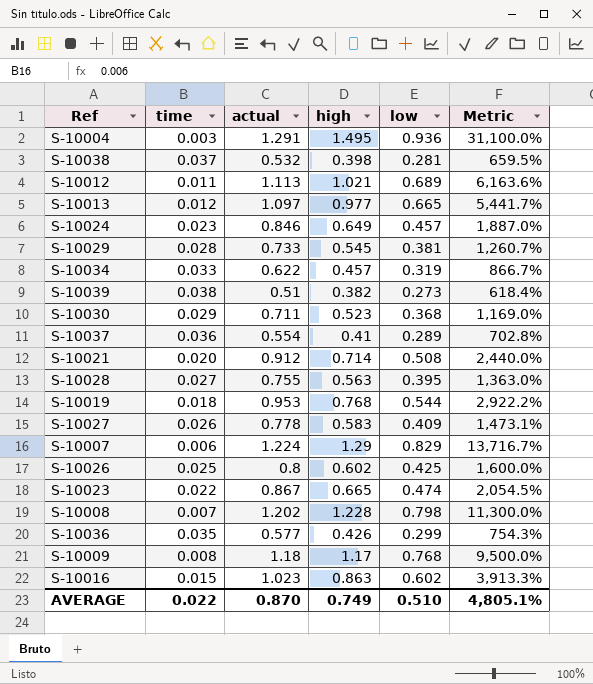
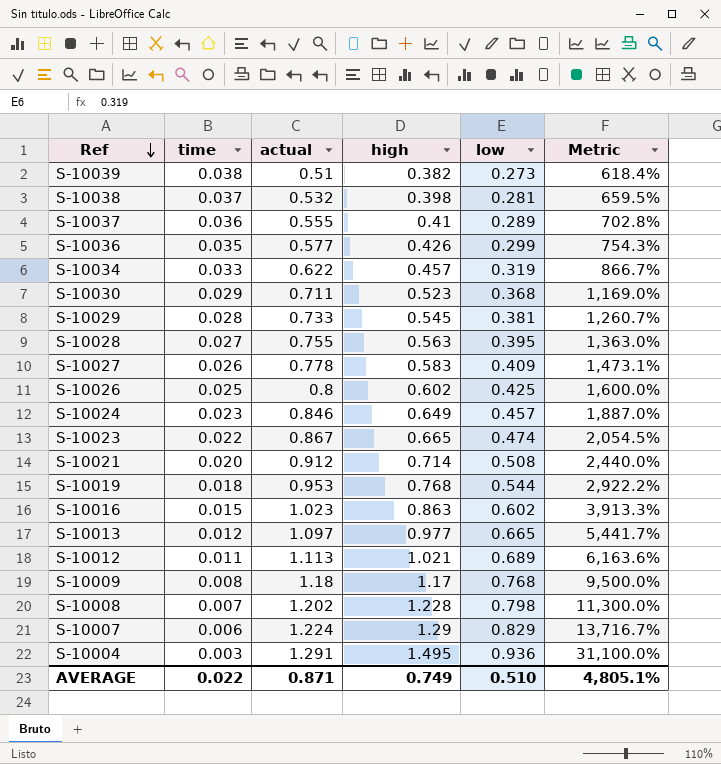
row order: none -> Ref descending
S-10037 | actual: 0.554 -> 0.555
AVERAGE | actual: 0.870 -> 0.871

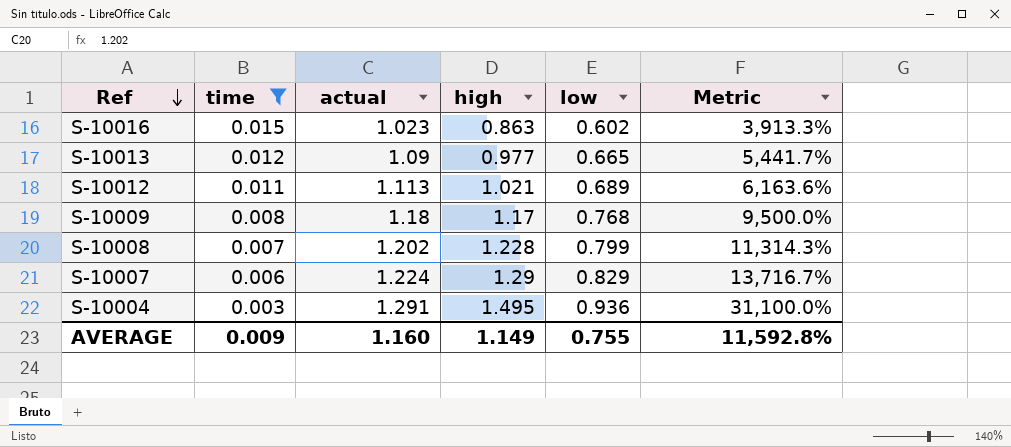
filter: none -> time <= 0.015
S-10013 | actual: 1.097 -> 1.09
S-10008 | low: 0.798 -> 0.799
S-10008 | Metric: 11,300.0% -> 11,314.3%
AVERAGE | time: 0.022 -> 0.009
AVERAGE | actual: 0.871 -> 1.160
AVERAGE | high: 0.749 -> 1.149
AVERAGE | low: 0.510 -> 0.755
AVERAGE | Metric: 4,805.1% -> 11,592.8%

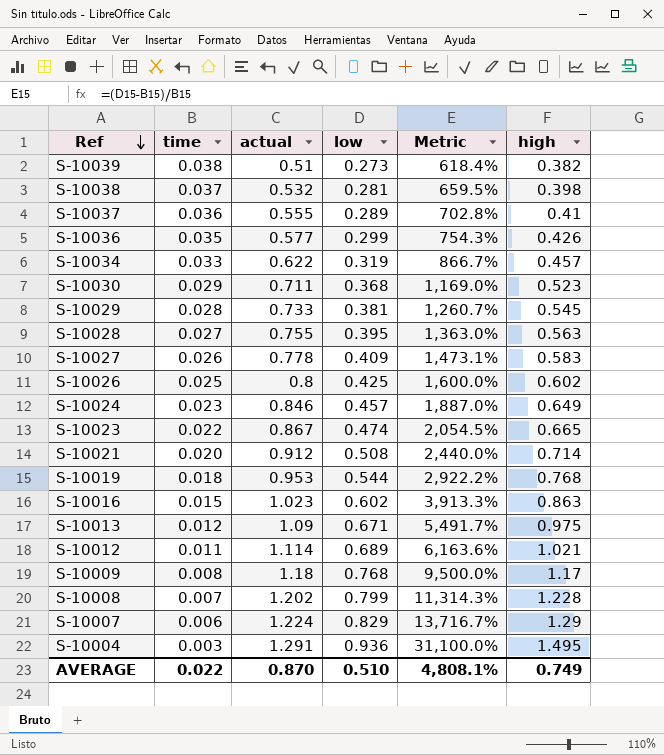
filter: time <= 0.015 -> none
column high | position: 4 -> 6
S-10013 | low: 0.665 -> 0.671
S-10013 | Metric: 5,441.7% -> 5,491.7%
S-10013 | high: 0.977 -> 0.975
S-10012 | actual: 1.113 -> 1.114
AVERAGE | time: 0.009 -> 0.022
AVERAGE | actual: 1.160 -> 0.870
AVERAGE | low: 0.755 -> 0.510
AVERAGE | Metric: 11,592.8% -> 4,808.1%
AVERAGE | high: 1.149 -> 0.749

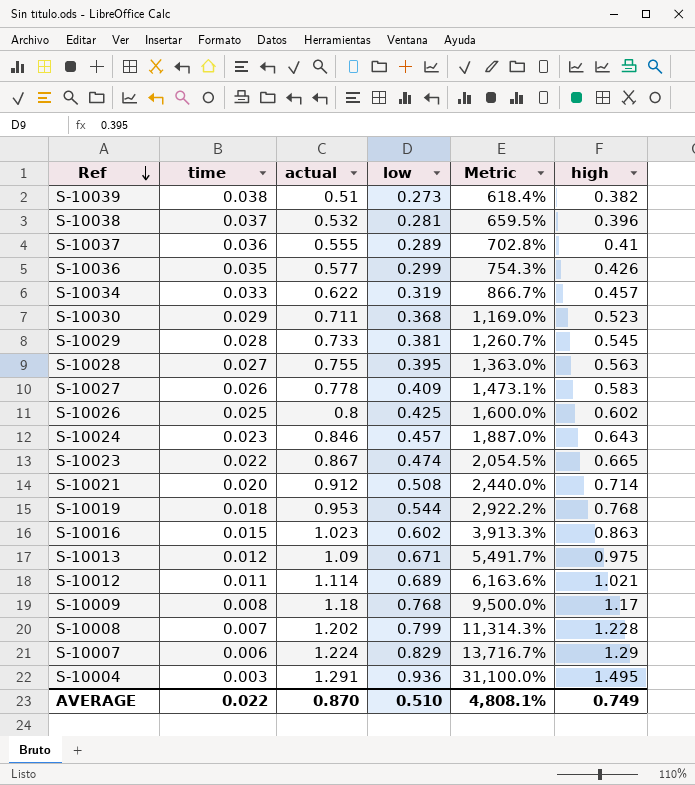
S-10038 | high: 0.398 -> 0.396
S-10024 | high: 0.649 -> 0.643

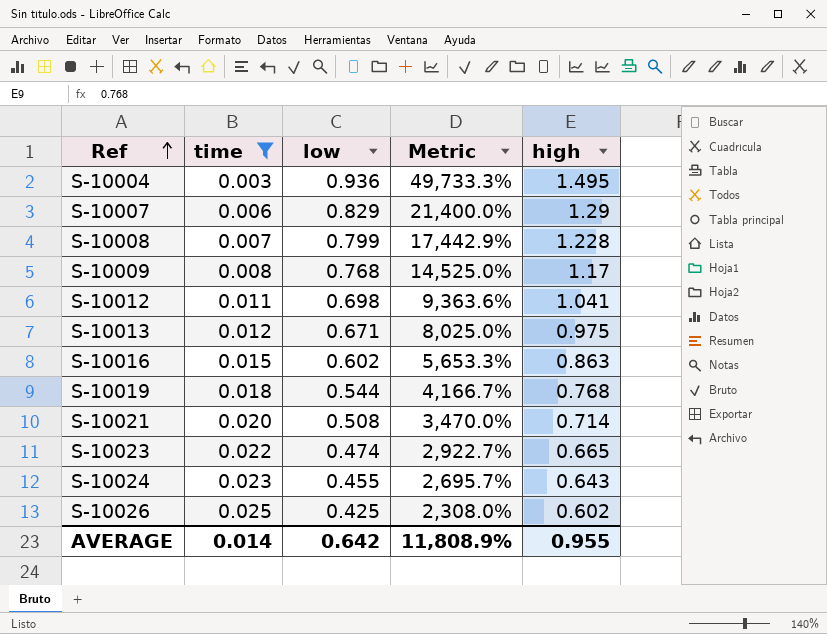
filter: none -> time <= 0.025
row order: Ref descending -> Ref ascending
column actual | position: 3 -> none
column Metric | formula: ([low] - [time]) / [time] -> ([high] - [time]) / [time]
S-10012 | low: 0.689 -> 0.698
S-10012 | high: 1.021 -> 1.041
S-10024 | low: 0.457 -> 0.455
AVERAGE | time: 0.022 -> 0.014
AVERAGE | low: 0.510 -> 0.642
AVERAGE | Metric: 4,808.1% -> 11,808.9%
AVERAGE | high: 0.749 -> 0.955

